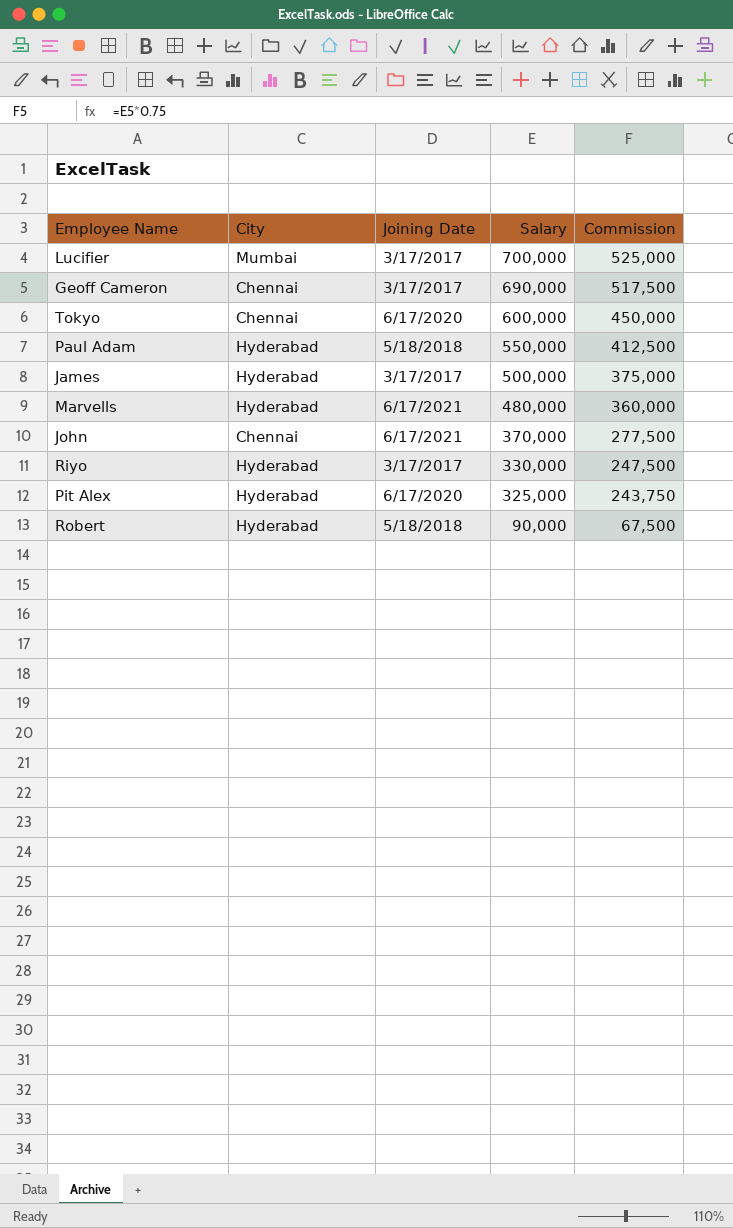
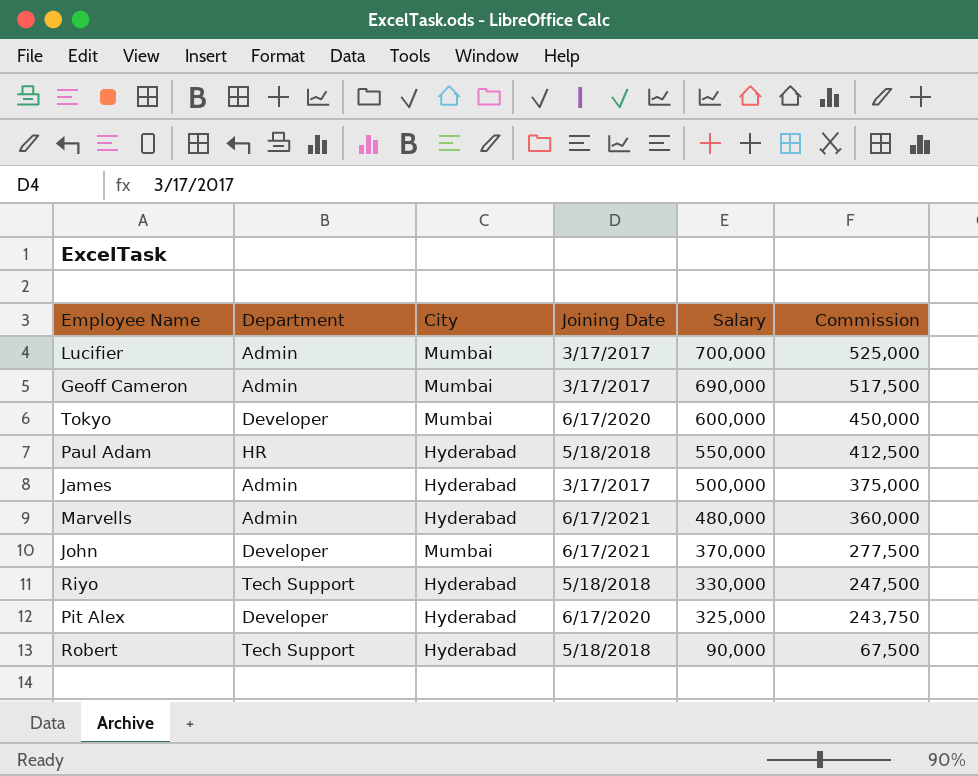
column Department | position: none -> 2
Geoff Cameron | City: Chennai -> Mumbai
Tokyo | City: Chennai -> Mumbai
John | City: Chennai -> Mumbai
Riyo | Joining Date: 3/17/2017 -> 5/18/2018

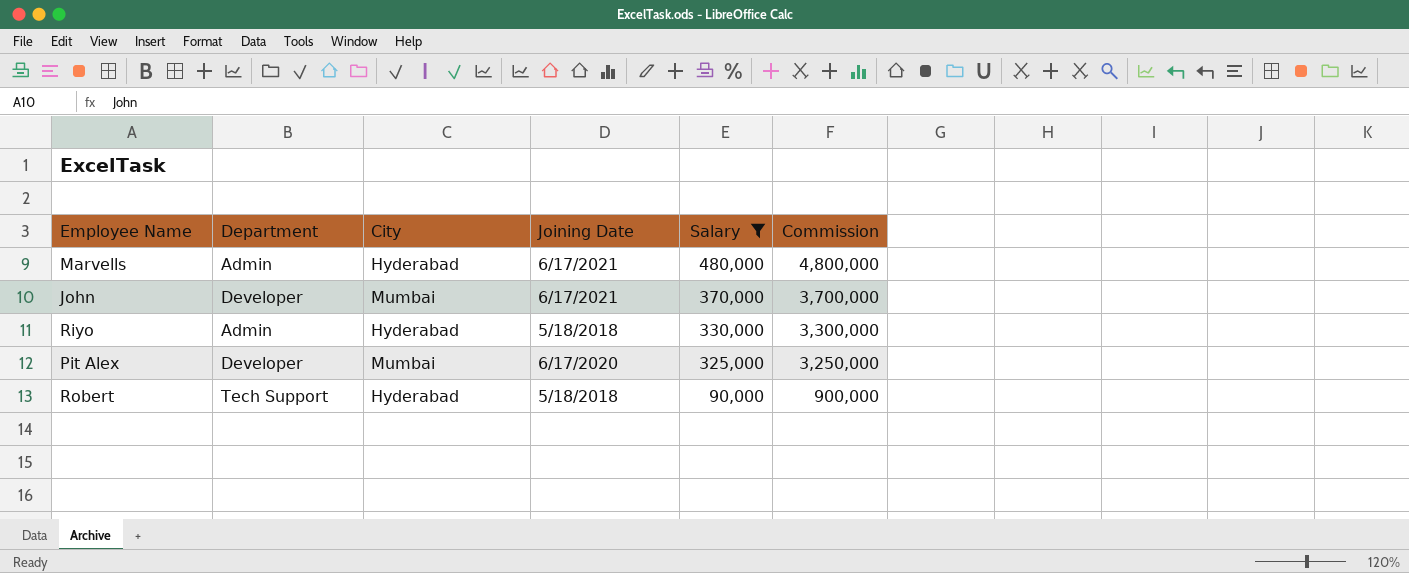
filter: none -> Salary <= 480,000
column Commission | formula: [Salary] * 0.75 -> [Salary] * 10
Riyo | Department: Tech Support -> Admin
Pit Alex | City: Hyderabad -> Mumbai

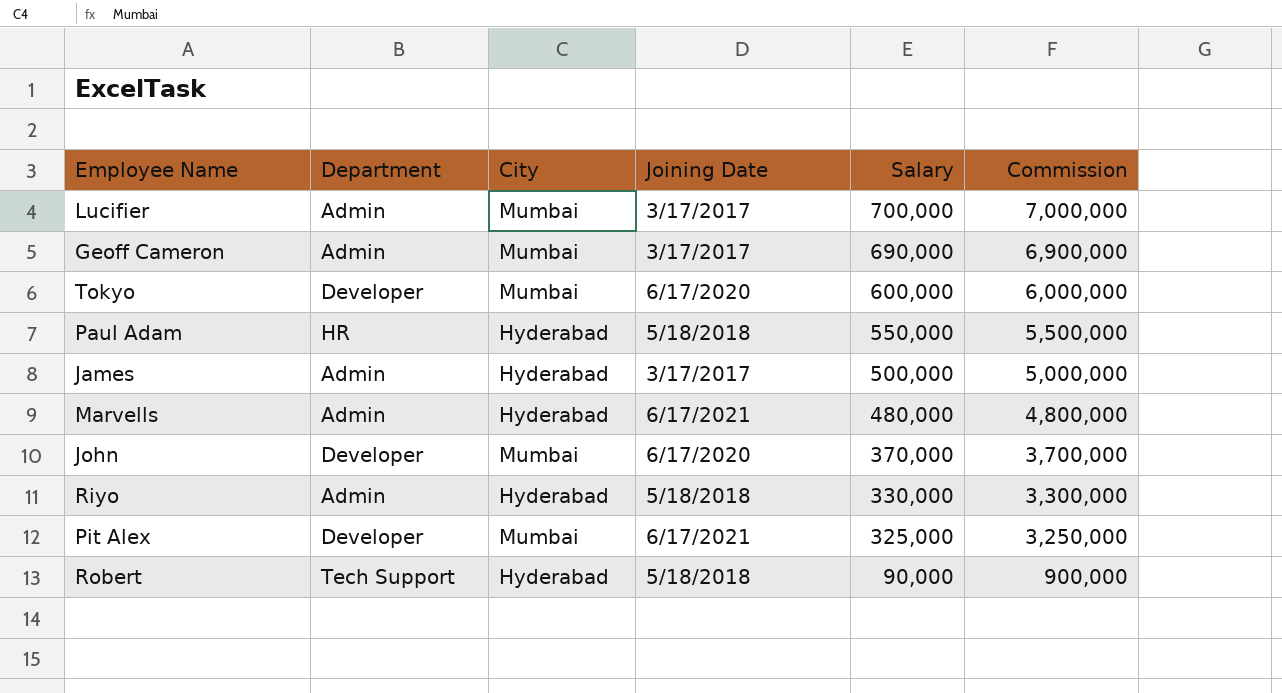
filter: Salary <= 480,000 -> none
John | Joining Date: 6/17/2021 -> 6/17/2020
Pit Alex | Joining Date: 6/17/2020 -> 6/17/2021

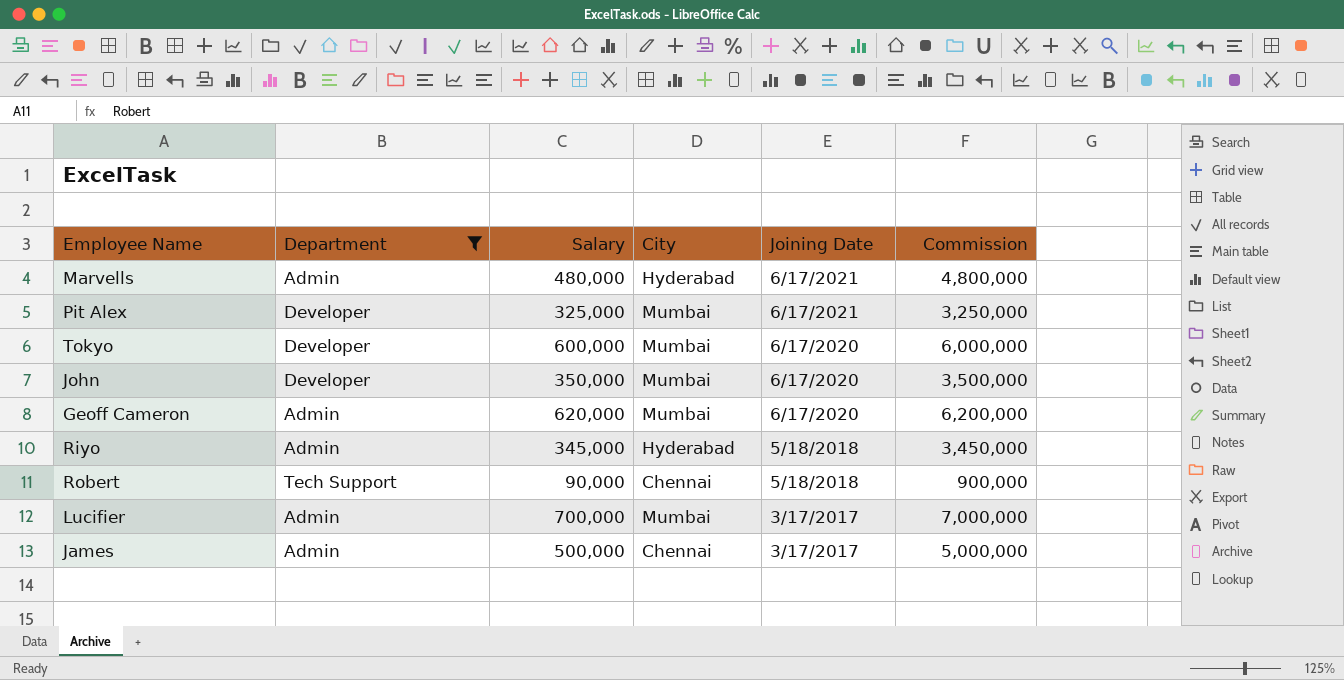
filter: none -> Department != HR
row order: Salary descending -> Joining Date descending
column Salary | position: 5 -> 3
John | Salary: 370,000 -> 350,000
John | Commission: 3,700,000 -> 3,500,000
Geoff Cameron | Salary: 690,000 -> 620,000
Geoff Cameron | Joining Date: 3/17/2017 -> 6/17/2020
Geoff Cameron | Commission: 6,900,000 -> 6,200,000
Riyo | Salary: 330,000 -> 345,000
Riyo | Commission: 3,300,000 -> 3,450,000
Robert | City: Hyderabad -> Chennai
James | City: Hyderabad -> Chennai

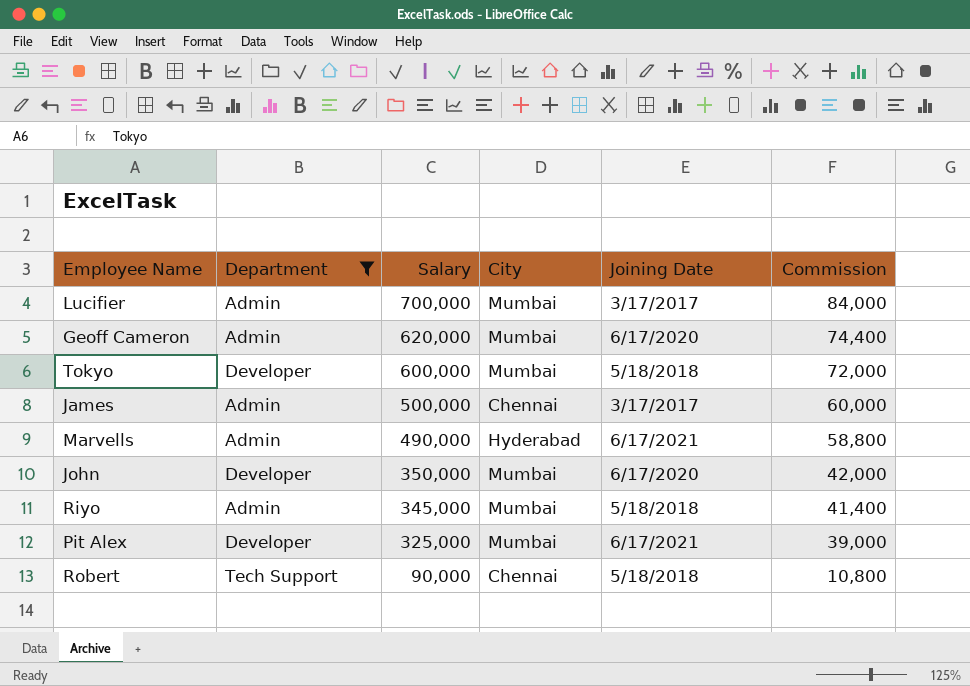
row order: Joining Date descending -> Salary descending
column Commission | formula: [Salary] * 10 -> [Salary] * 0.12
Tokyo | Joining Date: 6/17/2020 -> 5/18/2018
Marvells | Salary: 480,000 -> 490,000
Riyo | City: Hyderabad -> Mumbai

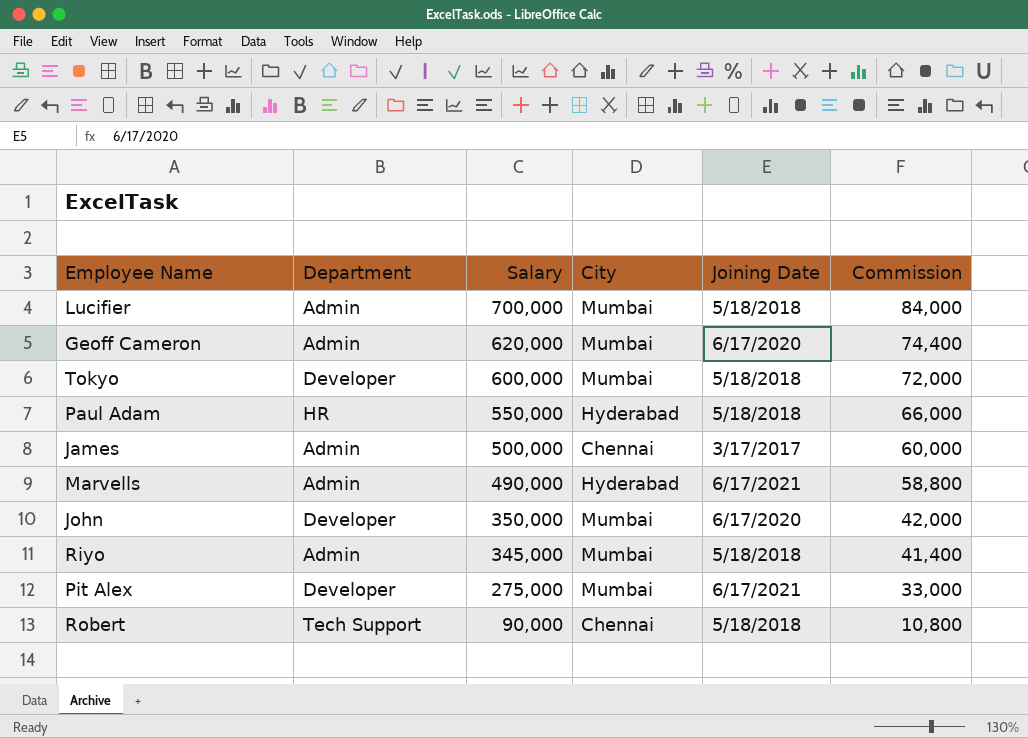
filter: Department != HR -> none
Lucifier | Joining Date: 3/17/2017 -> 5/18/2018
Pit Alex | Salary: 325,000 -> 275,000
Pit Alex | Commission: 39,000 -> 33,000

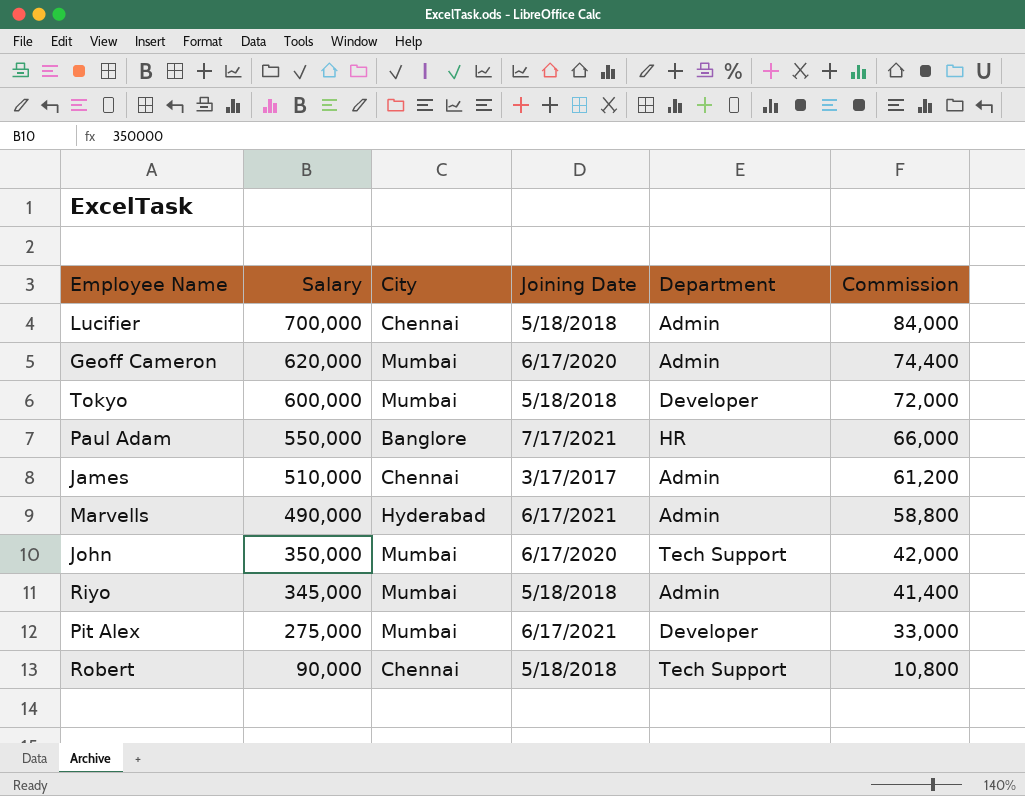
column Department | position: 2 -> 5
Lucifier | City: Mumbai -> Chennai
Paul Adam | City: Hyderabad -> Banglore
Paul Adam | Joining Date: 5/18/2018 -> 7/17/2021
James | Salary: 500,000 -> 510,000
James | Commission: 60,000 -> 61,200
John | Department: Developer -> Tech Support

